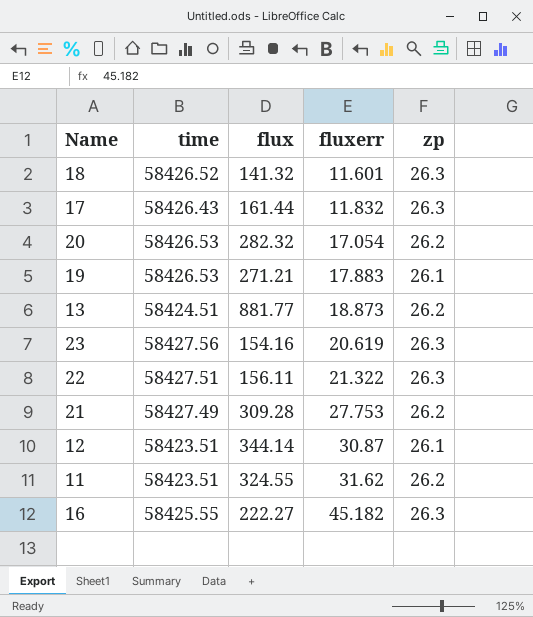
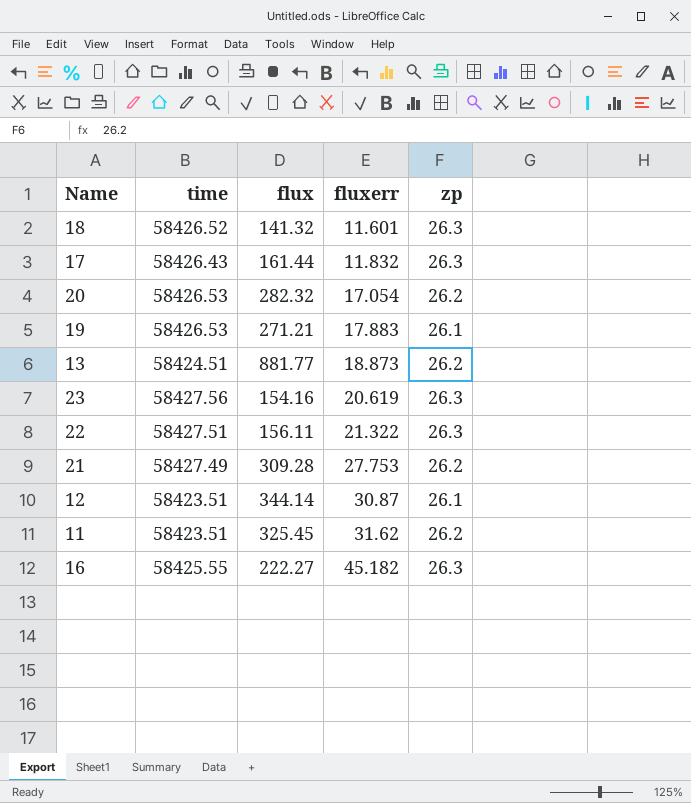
11 | flux: 324.55 -> 325.45

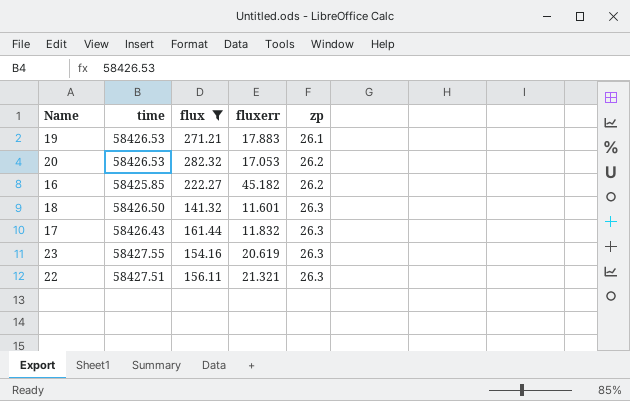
filter: none -> flux <= 282.32
row order: fluxerr ascending -> zp ascending
20 | fluxerr: 17.054 -> 17.053
16 | time: 58425.55 -> 58425.85
16 | zp: 26.3 -> 26.2
18 | time: 58426.52 -> 58426.50
23 | time: 58427.56 -> 58427.55
22 | fluxerr: 21.322 -> 21.321

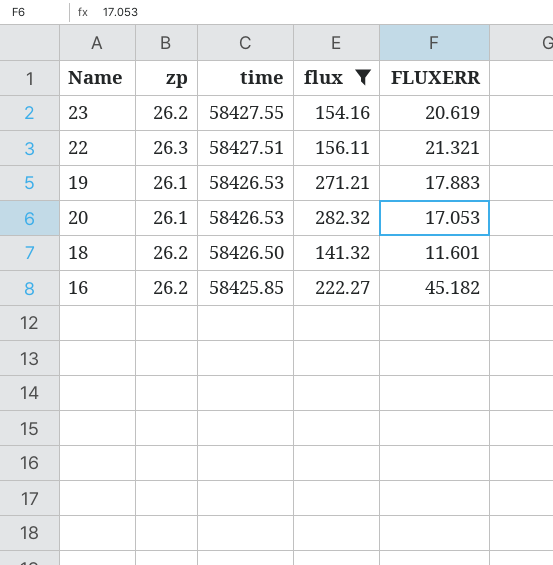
row order: zp ascending -> time descending
column zp | position: 5 -> 2
column name: fluxerr -> FLUXERR
row 17: 58426.43 | 161.44 | 11.832 | 26.3 -> none
23 | zp: 26.3 -> 26.2
20 | zp: 26.2 -> 26.1
18 | zp: 26.3 -> 26.2

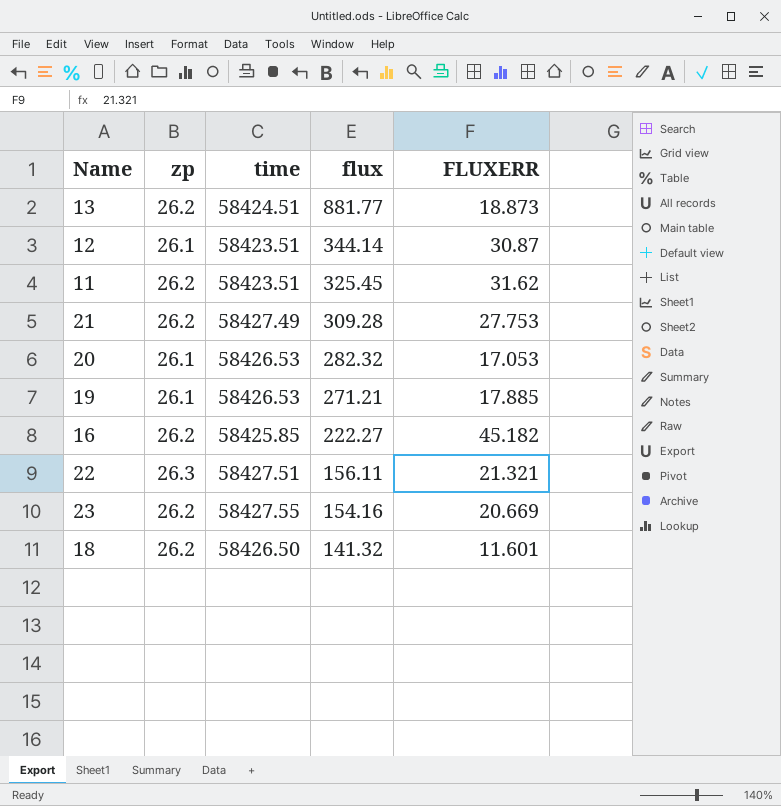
filter: flux <= 282.32 -> none
row order: time descending -> flux descending
19 | FLUXERR: 17.883 -> 17.885
23 | FLUXERR: 20.619 -> 20.669

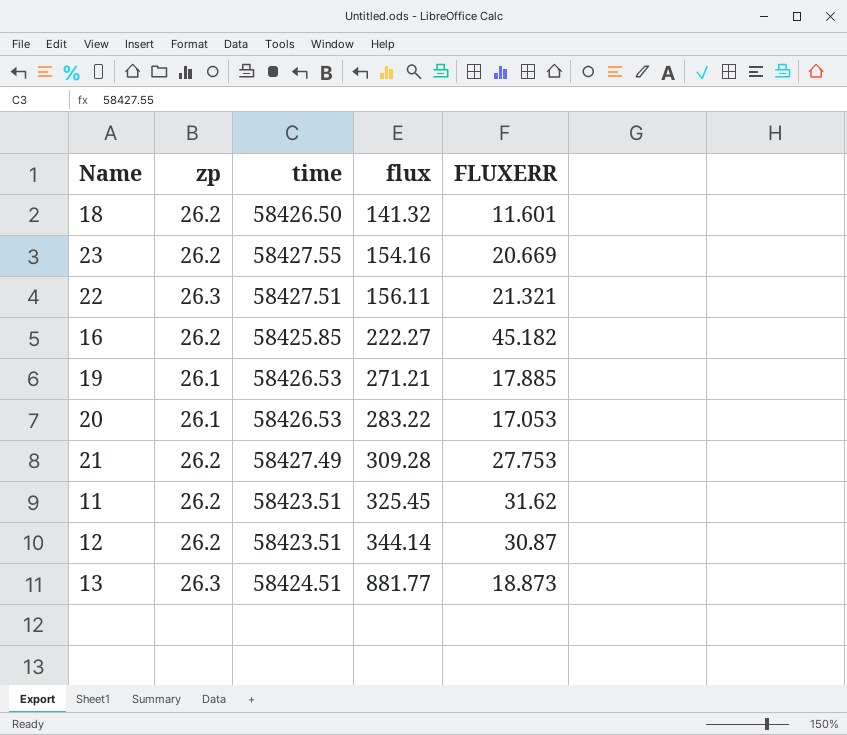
row order: flux descending -> flux ascending
20 | flux: 282.32 -> 283.22
12 | zp: 26.1 -> 26.2
13 | zp: 26.2 -> 26.3

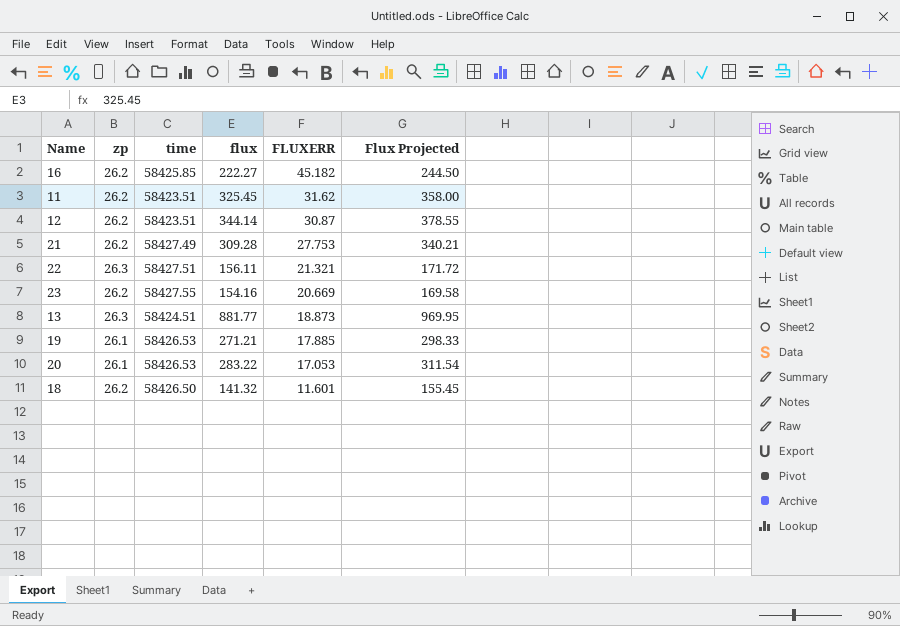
row order: flux ascending -> FLUXERR descending
column Flux Projected | formula: none -> [flux] * 1.1

